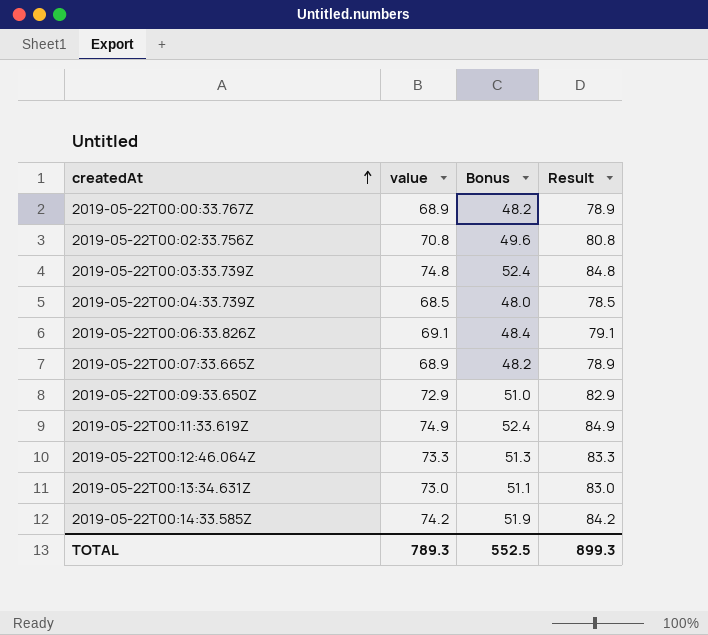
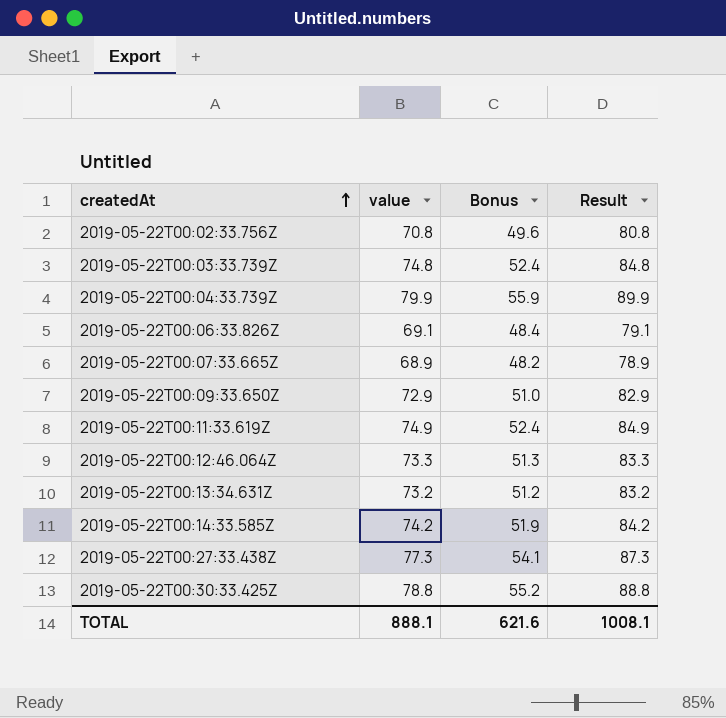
row 2019-05-22T00:00:33.767Z: 68.9 | 48.2 | 78.9 -> none
2019-05-22T00:04:33.739Z | value: 68.5 -> 79.9
2019-05-22T00:04:33.739Z | Bonus: 48.0 -> 55.9
2019-05-22T00:04:33.739Z | Result: 78.5 -> 89.9
2019-05-22T00:13:34.631Z | value: 73.0 -> 73.2
2019-05-22T00:13:34.631Z | Bonus: 51.1 -> 51.2
2019-05-22T00:13:34.631Z | Result: 83.0 -> 83.2
row 2019-05-22T00:27:33.438Z: none -> 77.3 | 54.1 | 87.3
row 2019-05-22T00:30:33.425Z: none -> 78.8 | 55.2 | 88.8
TOTAL | value: 789.3 -> 888.1
TOTAL | Bonus: 552.5 -> 621.6
TOTAL | Result: 899.3 -> 1008.1

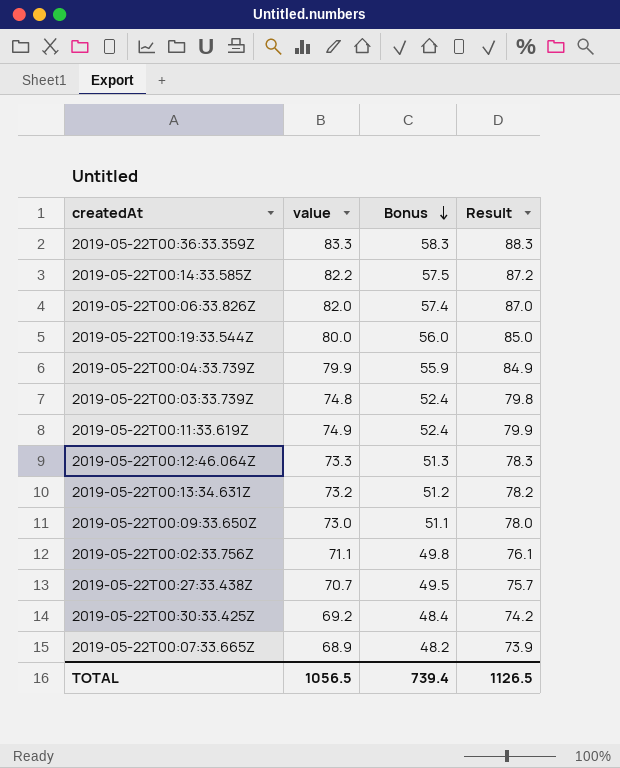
row order: createdAt ascending -> Bonus descending
column Result | formula: [value] + 10 -> [value] + 5
row 2019-05-22T00:36:33.359Z: none -> 83.3 | 58.3 | 88.3
2019-05-22T00:14:33.585Z | value: 74.2 -> 82.2
2019-05-22T00:14:33.585Z | Bonus: 51.9 -> 57.5
2019-05-22T00:06:33.826Z | value: 69.1 -> 82.0
2019-05-22T00:06:33.826Z | Bonus: 48.4 -> 57.4
row 2019-05-22T00:19:33.544Z: none -> 80.0 | 56.0 | 85.0
2019-05-22T00:09:33.650Z | value: 72.9 -> 73.0
2019-05-22T00:09:33.650Z | Bonus: 51.0 -> 51.1
2019-05-22T00:02:33.756Z | value: 70.8 -> 71.1
2019-05-22T00:02:33.756Z | Bonus: 49.6 -> 49.8
2019-05-22T00:27:33.438Z | value: 77.3 -> 70.7
2019-05-22T00:27:33.438Z | Bonus: 54.1 -> 49.5
2019-05-22T00:30:33.425Z | value: 78.8 -> 69.2
2019-05-22T00:30:33.425Z | Bonus: 55.2 -> 48.4
TOTAL | value: 888.1 -> 1056.5
TOTAL | Bonus: 621.6 -> 739.4
TOTAL | Result: 1008.1 -> 1126.5

